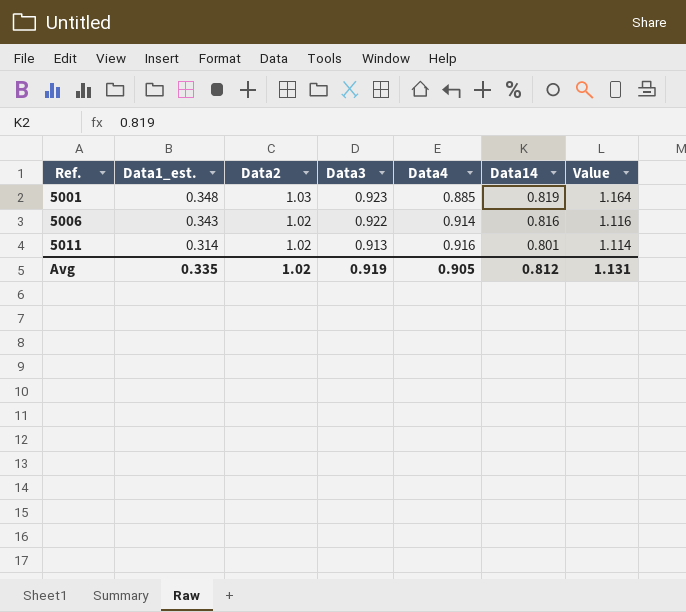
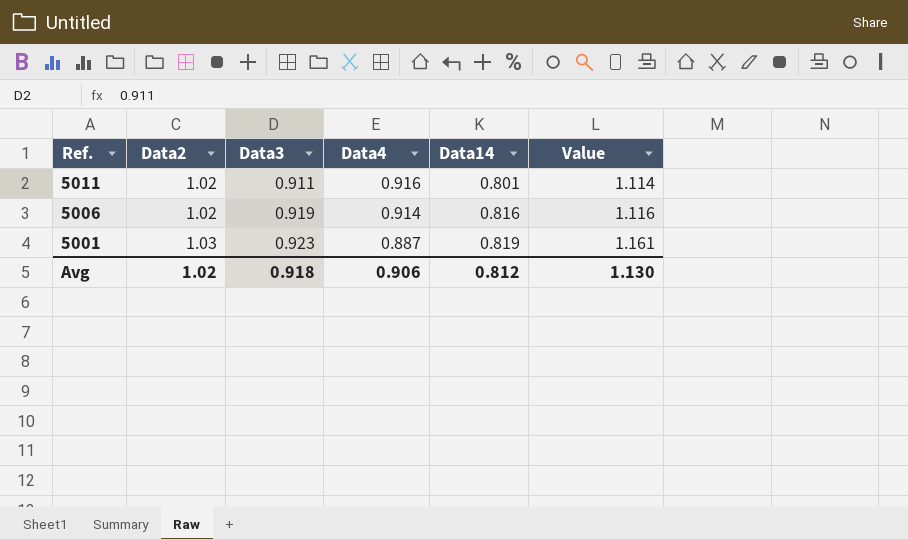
row order: Ref. ascending -> Ref. descending
column Data1_est. | position: 2 -> none
5011 | Data3: 0.913 -> 0.911
5006 | Data3: 0.922 -> 0.919
5001 | Data4: 0.885 -> 0.887
5001 | Value: 1.164 -> 1.161
Avg | Data3: 0.919 -> 0.918
Avg | Data4: 0.905 -> 0.906
Avg | Value: 1.131 -> 1.130

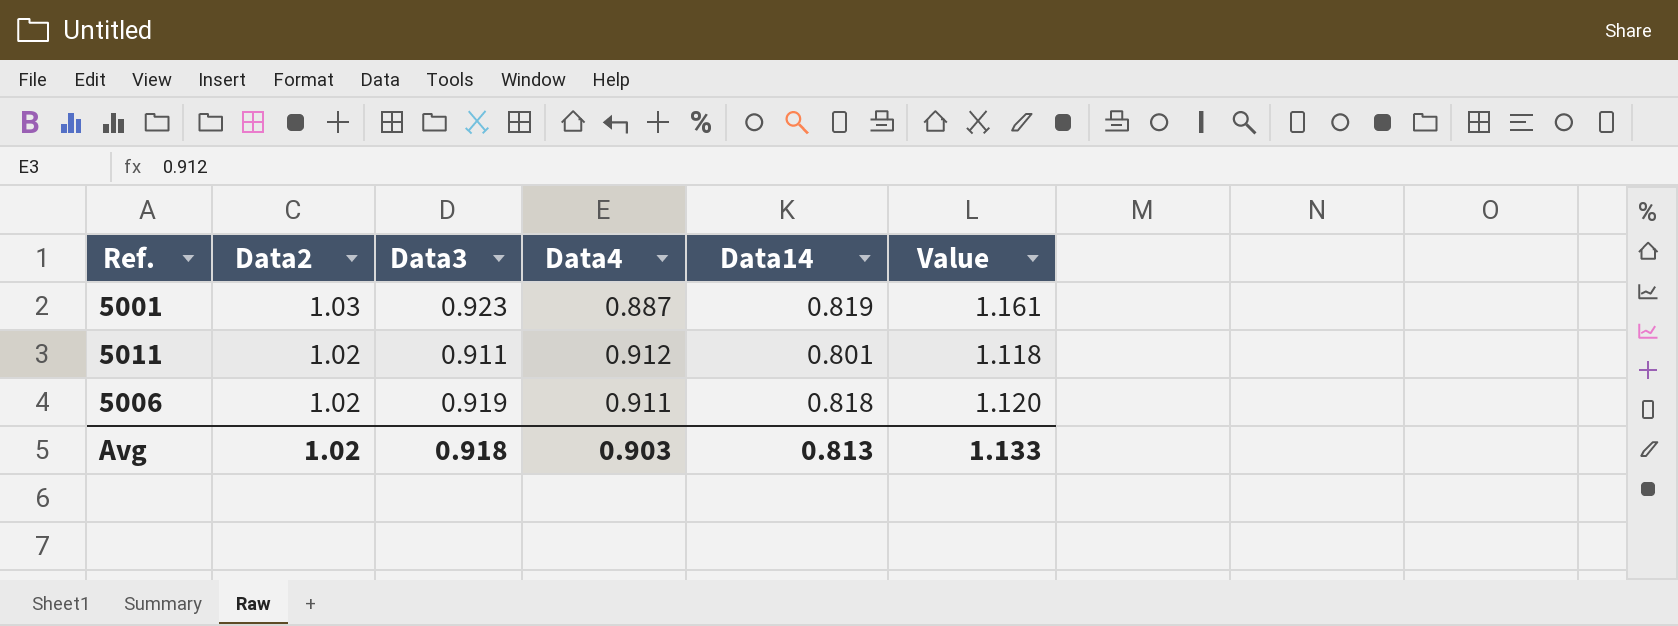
row order: Ref. descending -> Data2 descending
5011 | Data4: 0.916 -> 0.912
5011 | Value: 1.114 -> 1.118
5006 | Data4: 0.914 -> 0.911
5006 | Data14: 0.816 -> 0.818
5006 | Value: 1.116 -> 1.120
Avg | Data4: 0.906 -> 0.903
Avg | Data14: 0.812 -> 0.813
Avg | Value: 1.130 -> 1.133

